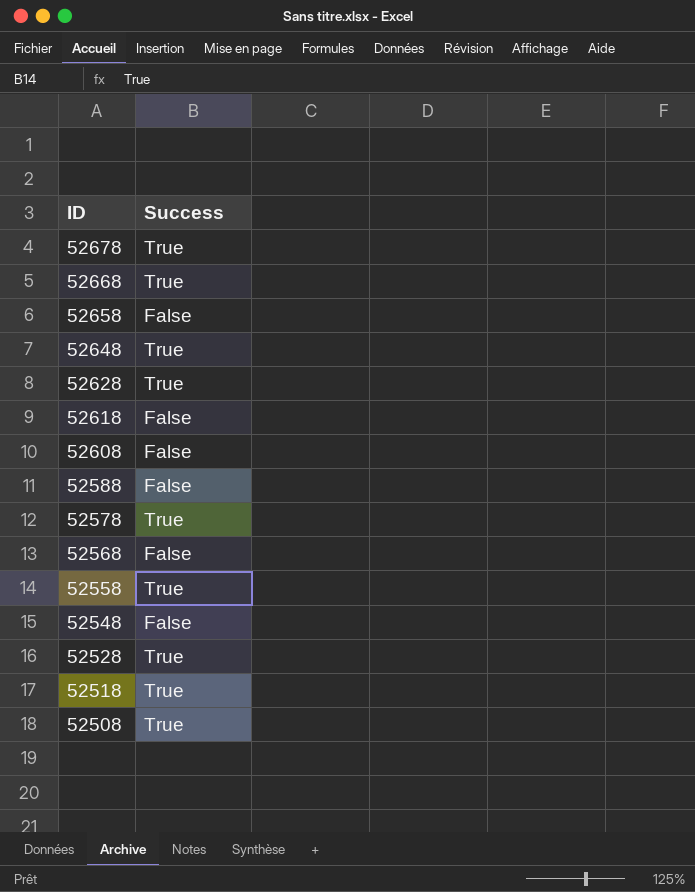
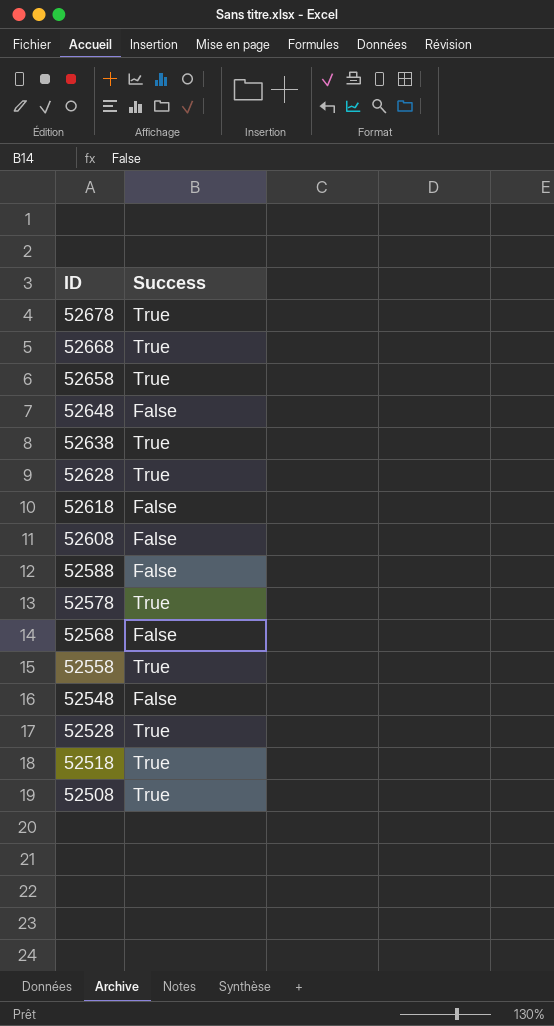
52658 | Success: False -> True
52648 | Success: True -> False
row 52638: none -> True

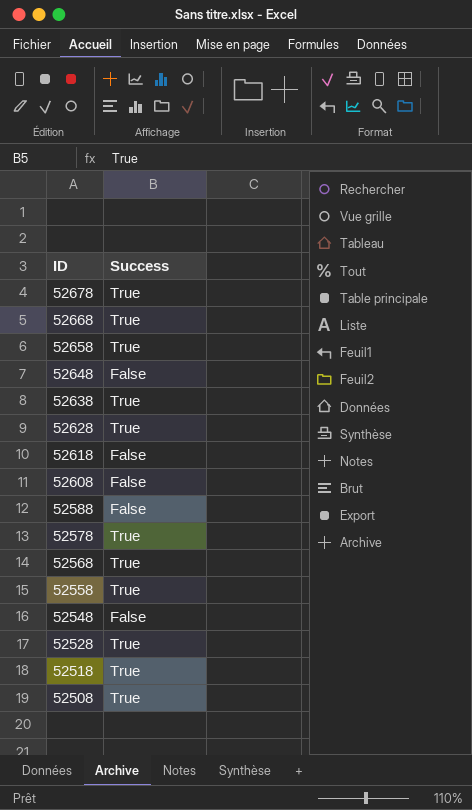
52568 | Success: False -> True

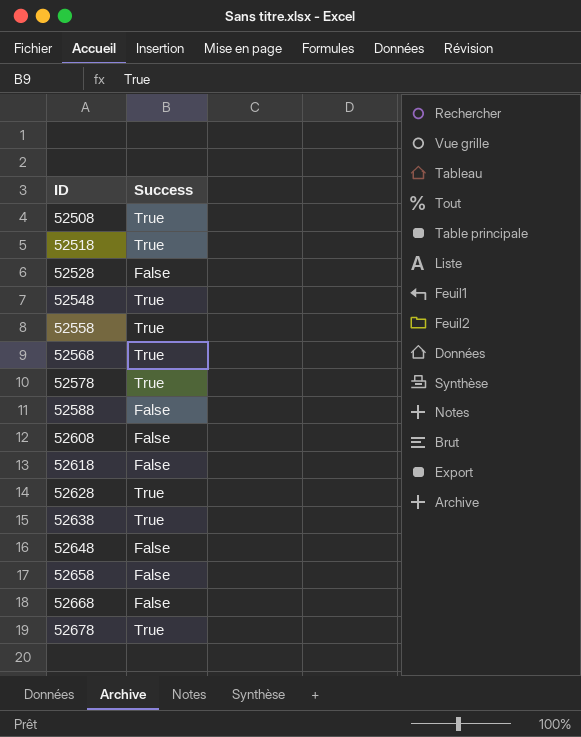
row order: ID descending -> ID ascending
52528 | Success: True -> False
52548 | Success: False -> True
52658 | Success: True -> False
52668 | Success: True -> False

